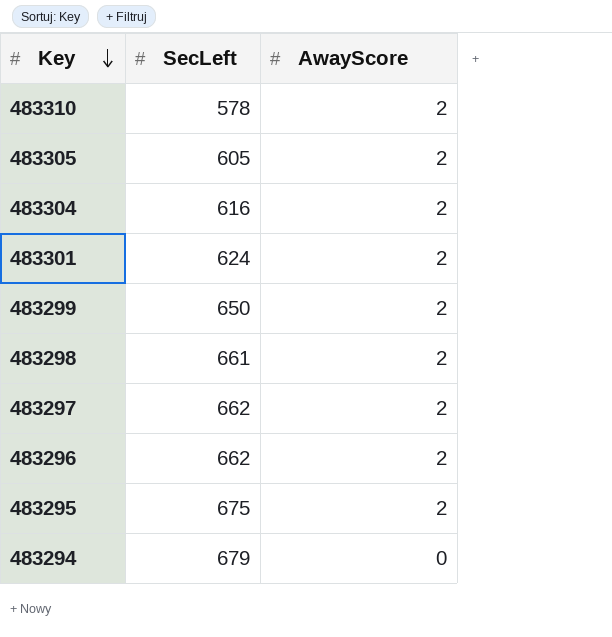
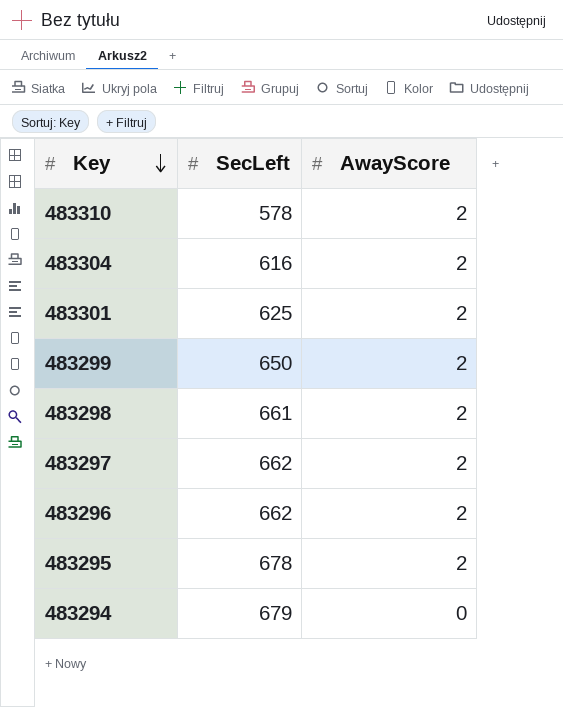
row 483305: 605 | 2 -> none
483301 | SecLeft: 624 -> 625
483295 | SecLeft: 675 -> 678

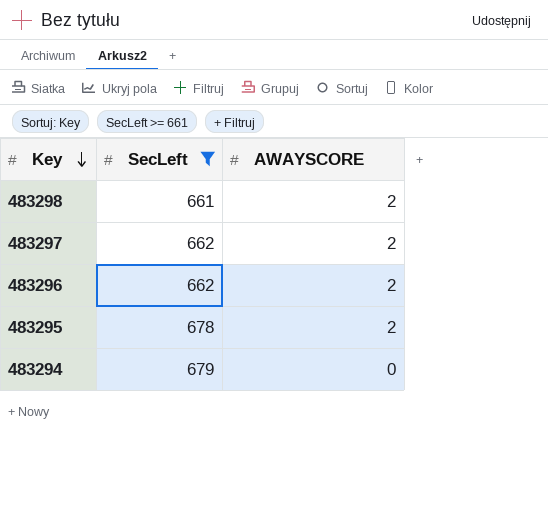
filter: none -> SecLeft >= 661
column name: AwayScore -> AWAYSCORE

